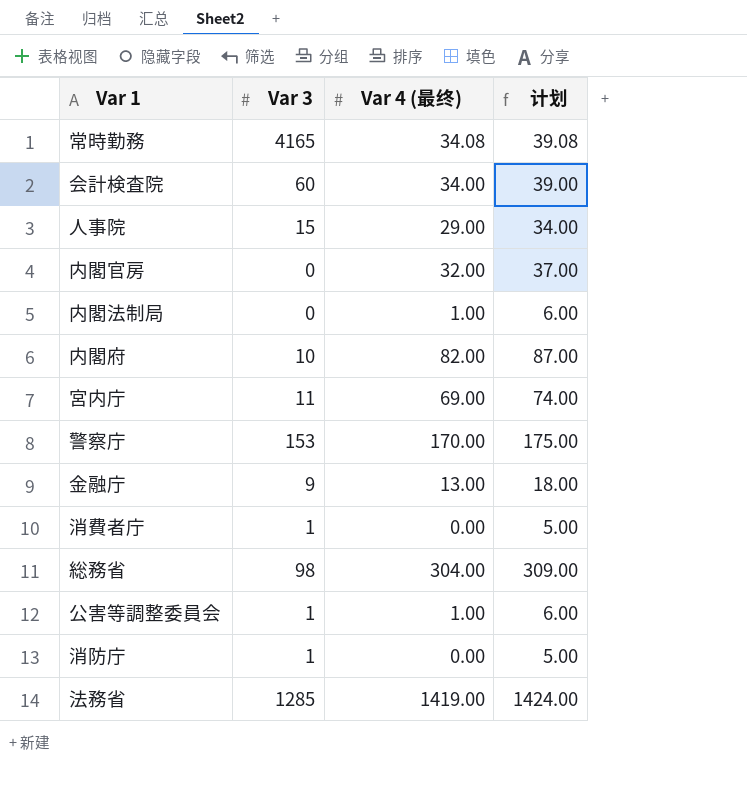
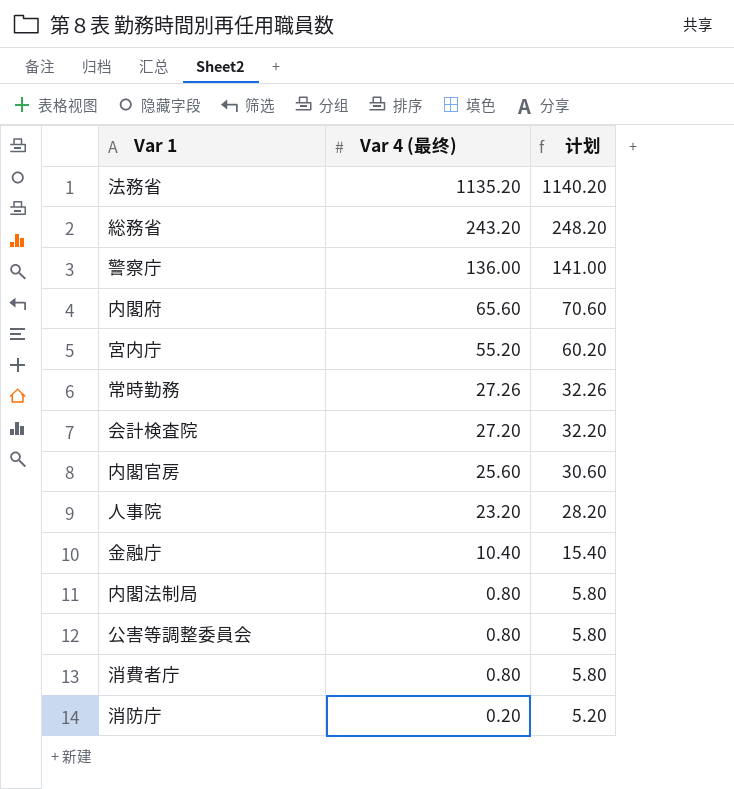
row order: none -> Var 4 (最终) descending
column Var 3 | position: 2 -> none
法務省 | Var 4 (最终): 1419.00 -> 1135.20
法務省 | 计划: 1424.00 -> 1140.20
総務省 | Var 4 (最终): 304.00 -> 243.20
総務省 | 计划: 309.00 -> 248.20
警察庁 | Var 4 (最终): 170.00 -> 136.00
警察庁 | 计划: 175.00 -> 141.00
内閣府 | Var 4 (最终): 82.00 -> 65.60
内閣府 | 计划: 87.00 -> 70.60
宮内庁 | Var 4 (最终): 69.00 -> 55.20
宮内庁 | 计划: 74.00 -> 60.20
常時勤務 | Var 4 (最终): 34.08 -> 27.26
常時勤務 | 计划: 39.08 -> 32.26
会計検査院 | Var 4 (最终): 34.00 -> 27.20
会計検査院 | 计划: 39.00 -> 32.20
内閣官房 | Var 4 (最终): 32.00 -> 25.60
内閣官房 | 计划: 37.00 -> 30.60
人事院 | Var 4 (最终): 29.00 -> 23.20
人事院 | 计划: 34.00 -> 28.20
金融庁 | Var 4 (最终): 13.00 -> 10.40
金融庁 | 计划: 18.00 -> 15.40
内閣法制局 | Var 4 (最终): 1.00 -> 0.80
内閣法制局 | 计划: 6.00 -> 5.80
公害等調整委員会 | Var 4 (最终): 1.00 -> 0.80
公害等調整委員会 | 计划: 6.00 -> 5.80
消費者庁 | Var 4 (最终): 0.00 -> 0.80
消費者庁 | 计划: 5.00 -> 5.80
消防庁 | Var 4 (最终): 0.00 -> 0.20
消防庁 | 计划: 5.00 -> 5.20

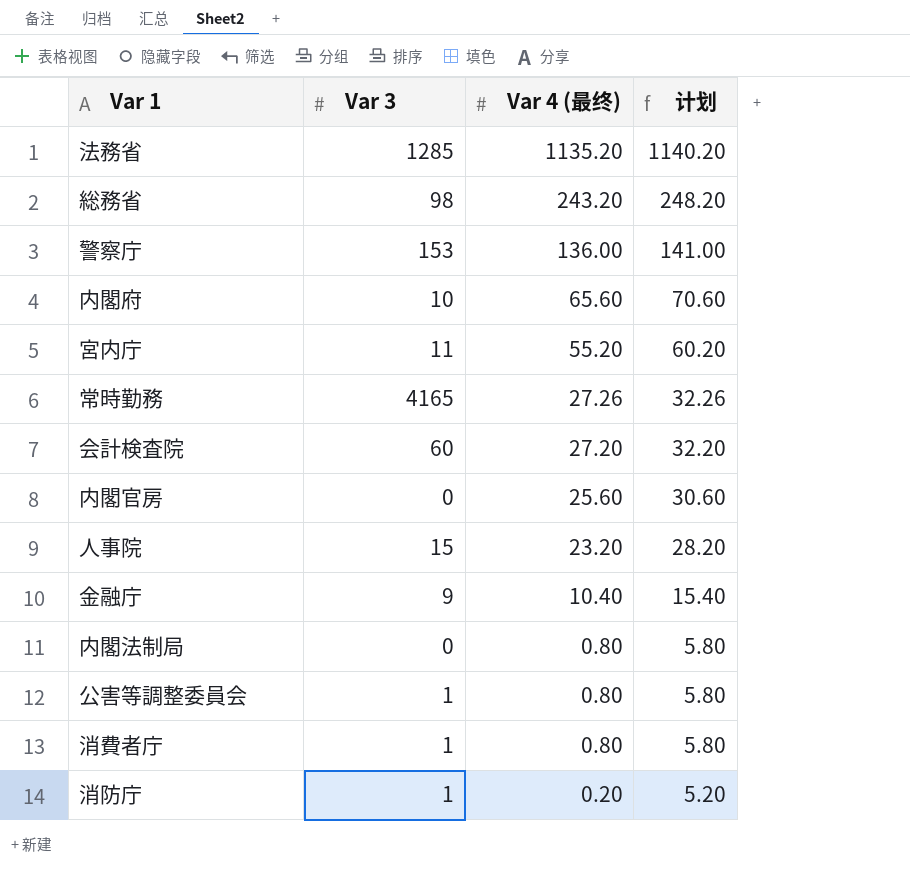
column Var 3 | position: none -> 2

